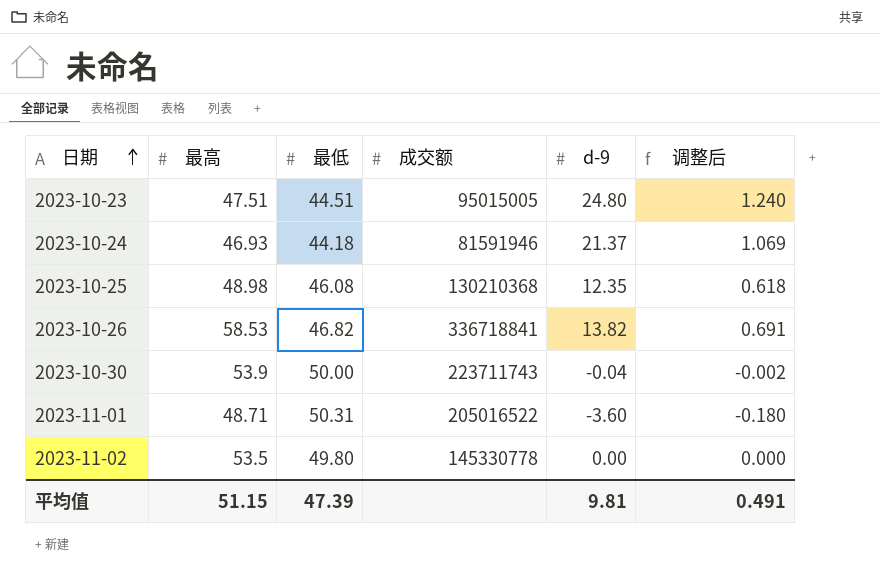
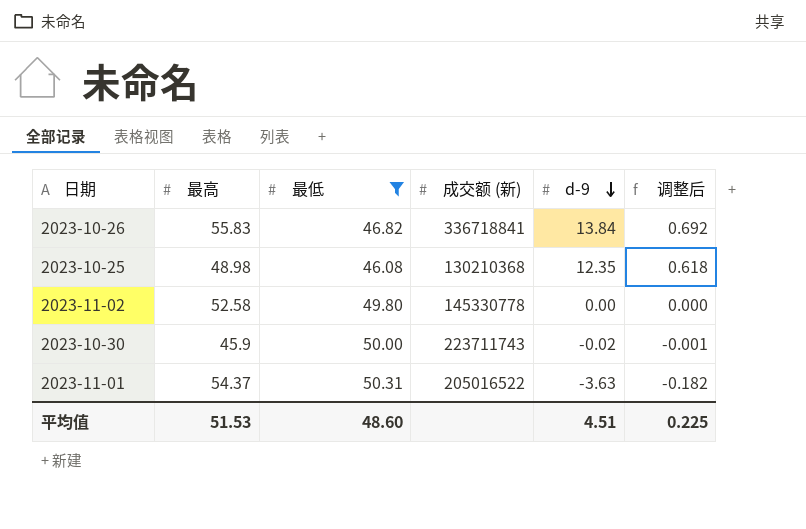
filter: none -> 最低 >= 46.08
row order: 日期 ascending -> d-9 descending
column name: 成交额 -> 成交额 (新)
2023-10-26 | 最高: 58.53 -> 55.83
2023-10-26 | d-9: 13.82 -> 13.84
2023-10-26 | 调整后: 0.691 -> 0.692
2023-11-02 | 最高: 53.5 -> 52.58
2023-10-30 | 最高: 53.9 -> 45.9
2023-10-30 | d-9: -0.04 -> -0.02
2023-10-30 | 调整后: -0.002 -> -0.001
2023-11-01 | 最高: 48.71 -> 54.37
2023-11-01 | d-9: -3.60 -> -3.63
2023-11-01 | 调整后: -0.180 -> -0.182
平均值 | 最高: 51.15 -> 51.53
平均值 | 最低: 47.39 -> 48.60
平均值 | d-9: 9.81 -> 4.51
平均值 | 调整后: 0.491 -> 0.225

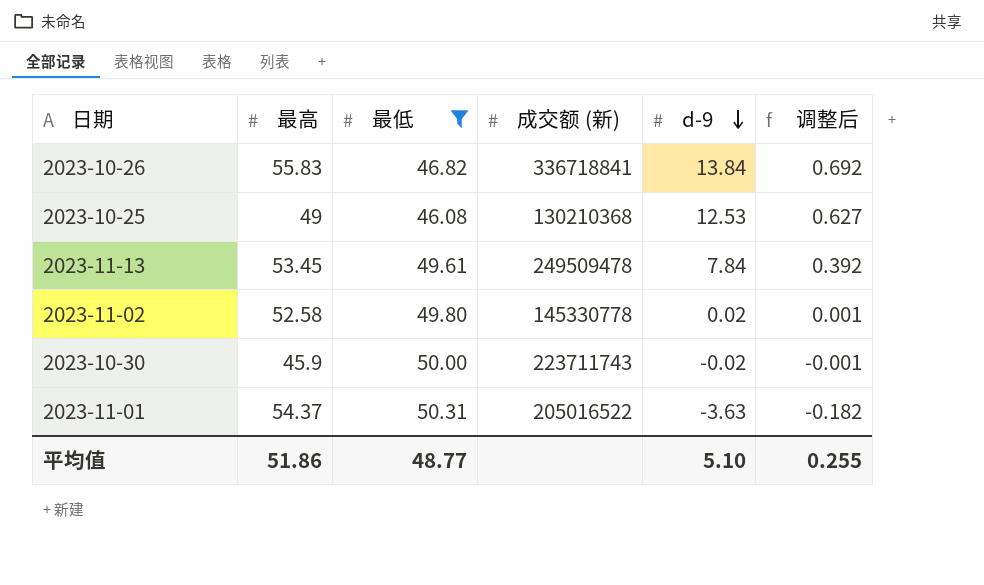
2023-10-25 | 最高: 48.98 -> 49
2023-10-25 | d-9: 12.35 -> 12.53
2023-10-25 | 调整后: 0.618 -> 0.627
row 2023-11-13: none -> 53.45 | 49.61 | 249509478 | 7.84 | 0.392
2023-11-02 | d-9: 0.00 -> 0.02
2023-11-02 | 调整后: 0.000 -> 0.001
平均值 | 最高: 51.53 -> 51.86
平均值 | 最低: 48.60 -> 48.77
平均值 | d-9: 4.51 -> 5.10
平均值 | 调整后: 0.225 -> 0.255

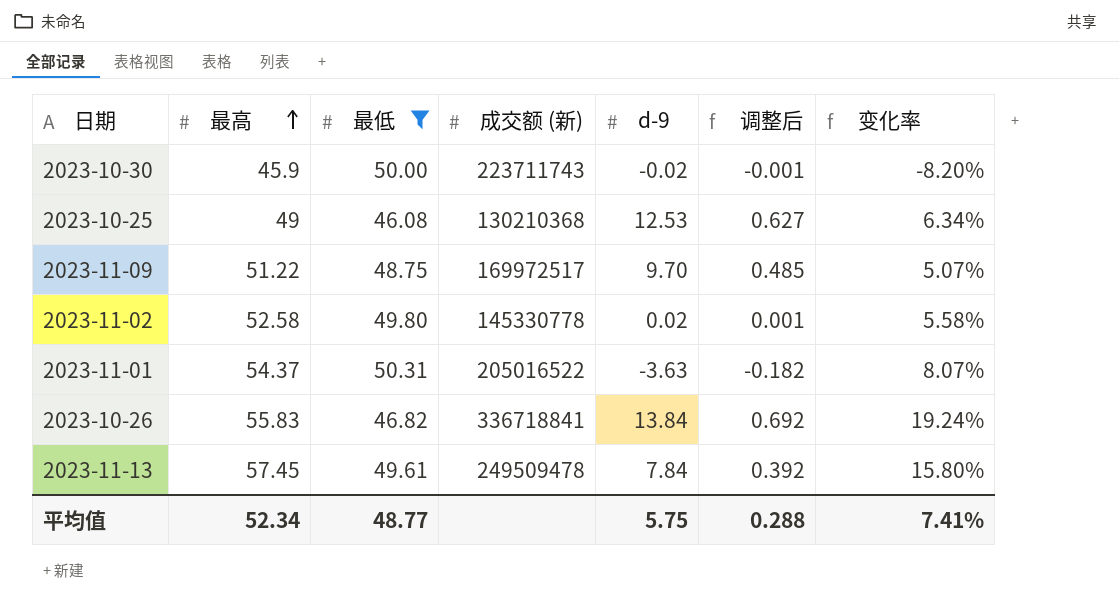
row order: d-9 descending -> 最高 ascending
column 变化率 | formula: none -> ([最高] - [最低]) / [最低]
row 2023-11-09: none -> 51.22 | 48.75 | 169972517 | 9.70 | 0.485 | 5.07%
2023-11-13 | 最高: 53.45 -> 57.45
平均值 | 最高: 51.86 -> 52.34
平均值 | d-9: 5.10 -> 5.75
平均值 | 调整后: 0.255 -> 0.288

